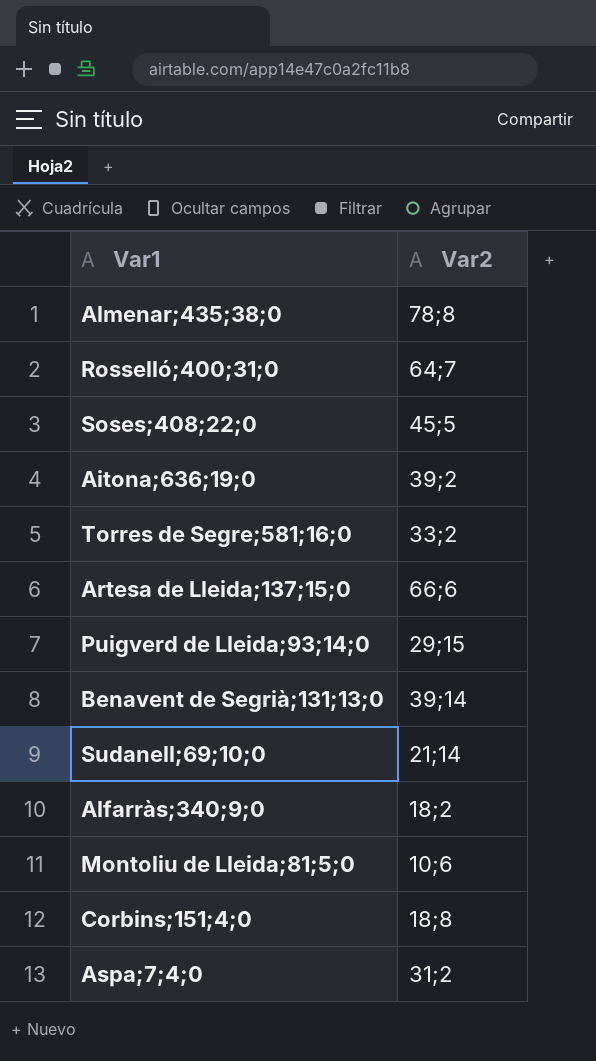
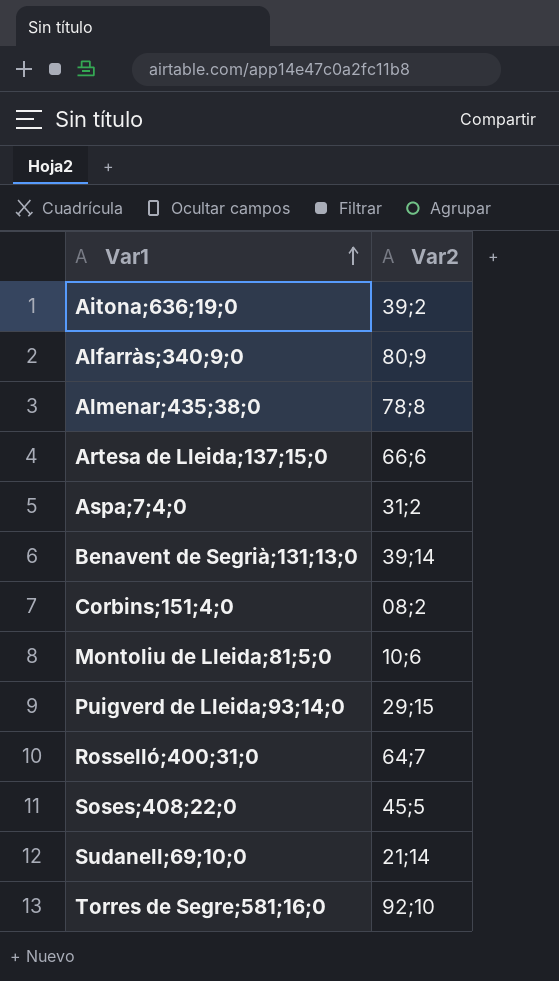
row order: none -> Var1 ascending
Alfarràs;340;9;0 | Var2: 18;2 -> 80;9
Corbins;151;4;0 | Var2: 18;8 -> 08;2
Torres de Segre;581;16;0 | Var2: 33;2 -> 92;10

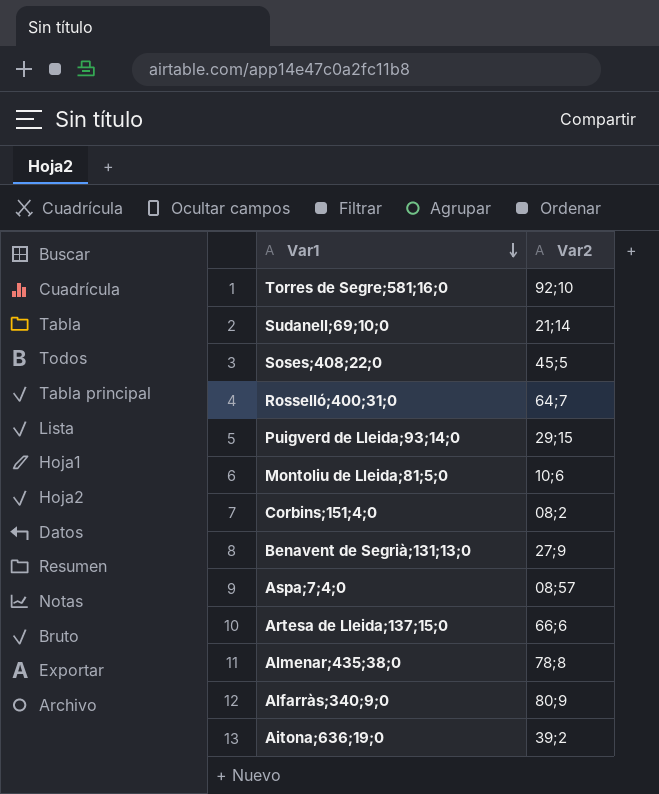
row order: Var1 ascending -> Var1 descending
Benavent de Segrià;131;13;0 | Var2: 39;14 -> 27;9
Aspa;7;4;0 | Var2: 31;2 -> 08;57

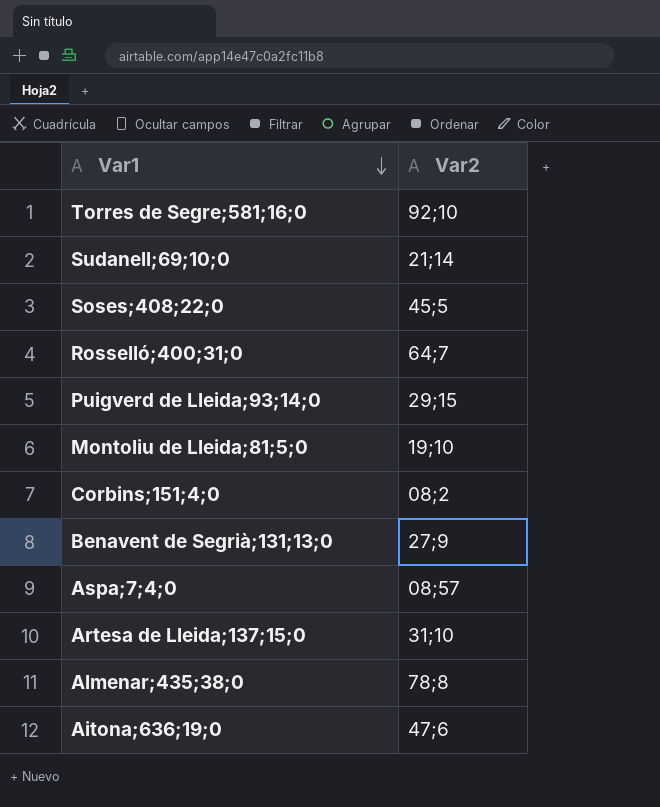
row Alfarràs;340;9;0: 80;9 -> none
Montoliu de Lleida;81;5;0 | Var2: 10;6 -> 19;10
Artesa de Lleida;137;15;0 | Var2: 66;6 -> 31;10
Aitona;636;19;0 | Var2: 39;2 -> 47;6

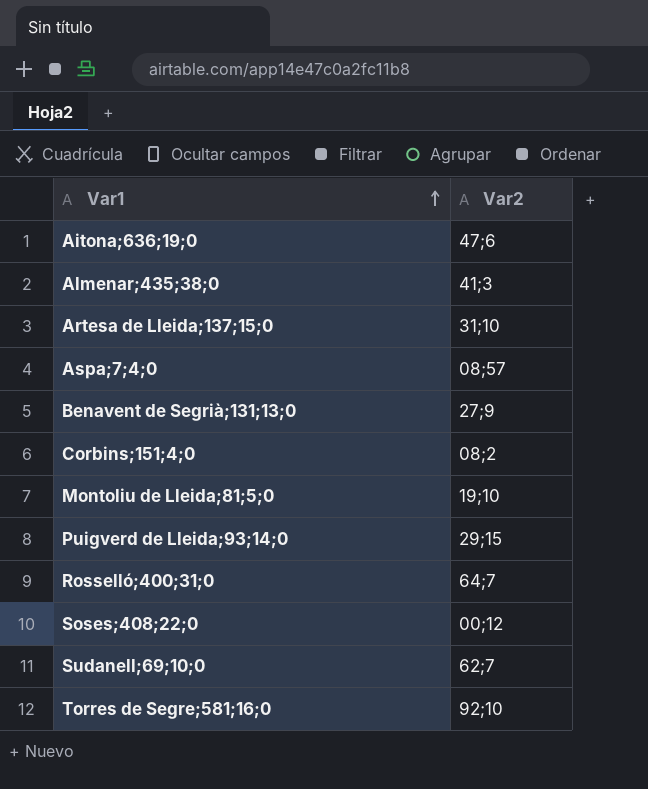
row order: Var1 descending -> Var1 ascending
Almenar;435;38;0 | Var2: 78;8 -> 41;3
Soses;408;22;0 | Var2: 45;5 -> 00;12
Sudanell;69;10;0 | Var2: 21;14 -> 62;7

